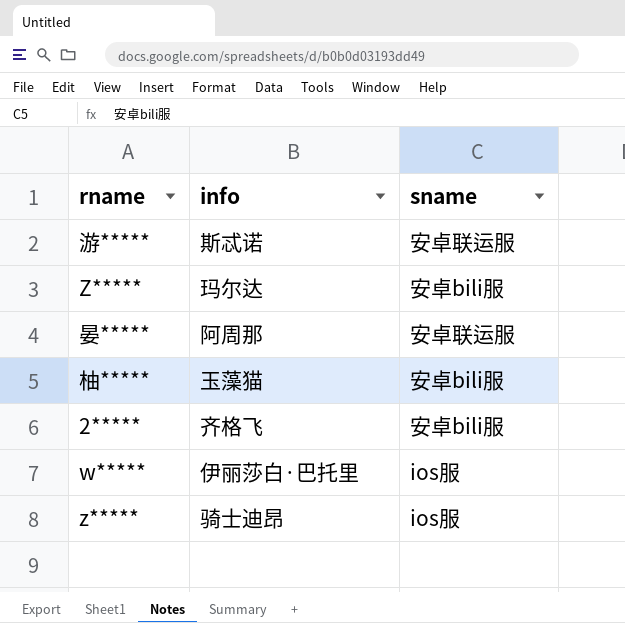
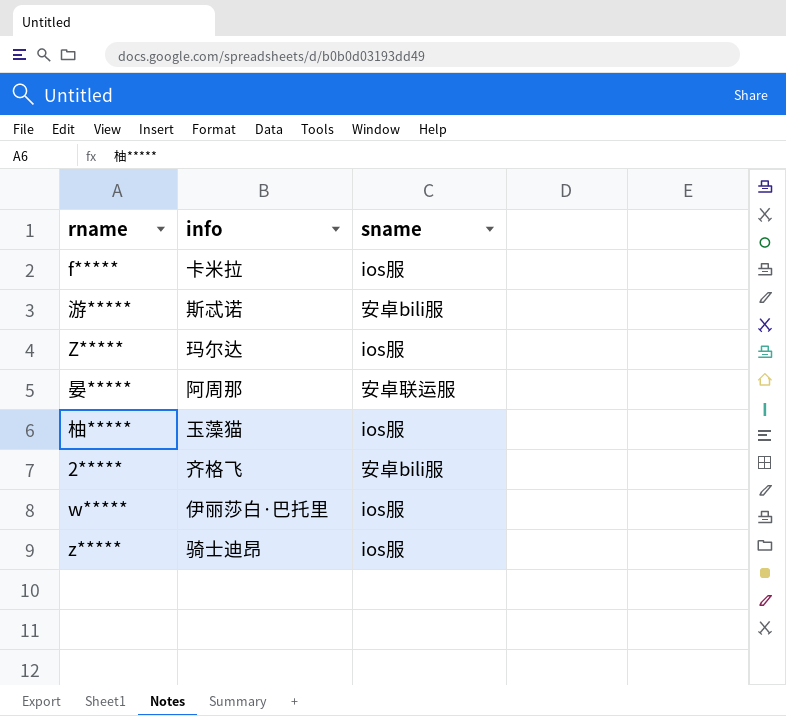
row f*****: none -> 卡米拉 | ios服
游***** | sname: 安卓联运服 -> 安卓bili服
Z***** | sname: 安卓bili服 -> ios服
柚***** | sname: 安卓bili服 -> ios服

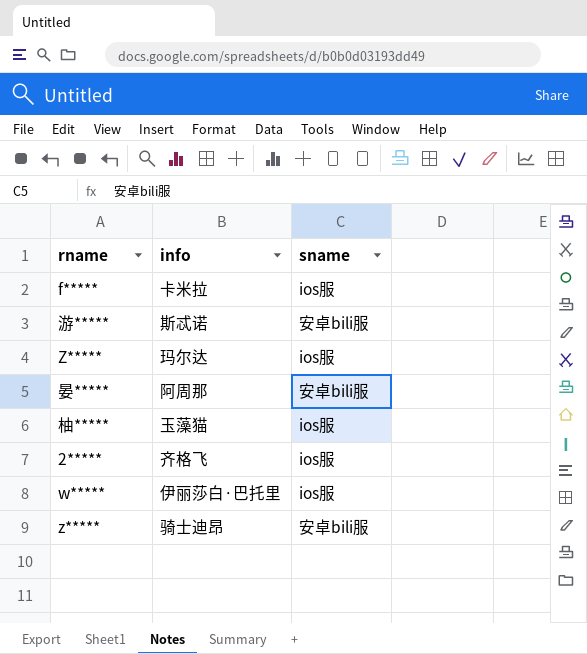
晏***** | sname: 安卓联运服 -> 安卓bili服
2***** | sname: 安卓bili服 -> ios服
z***** | sname: ios服 -> 安卓bili服

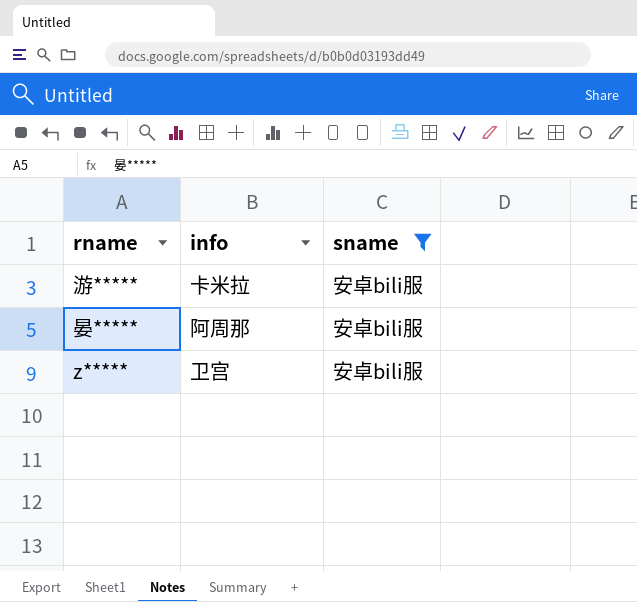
filter: none -> sname = 安卓bili服
游***** | info: 斯忒诺 -> 卡米拉
z***** | info: 骑士迪昂 -> 卫宫

